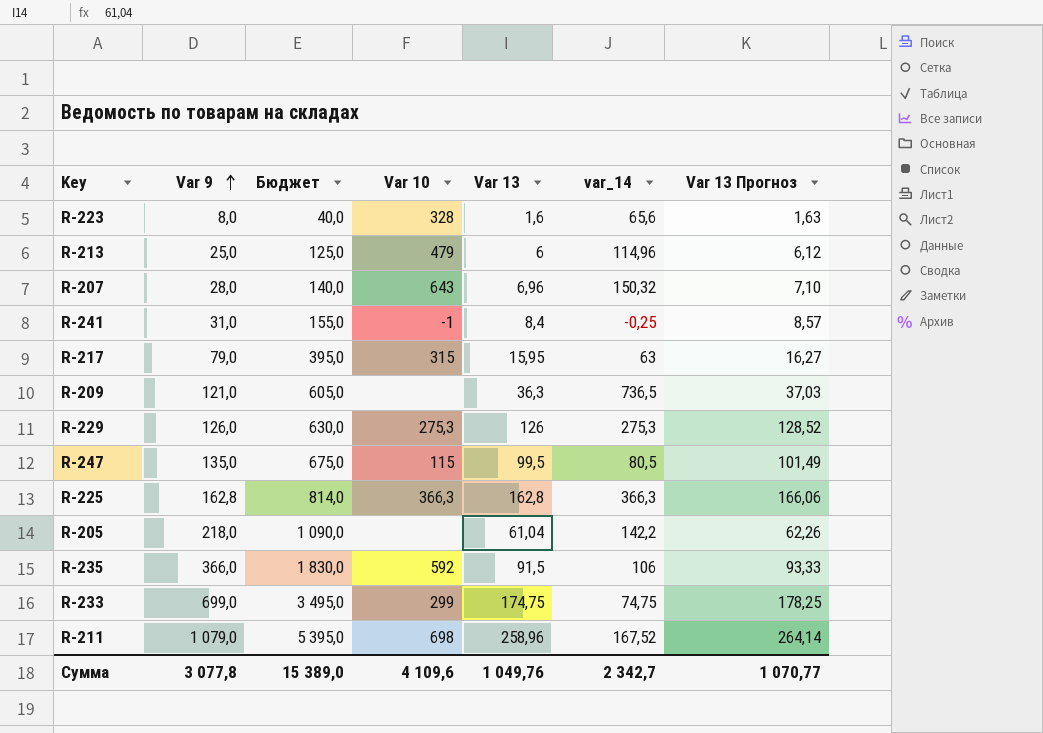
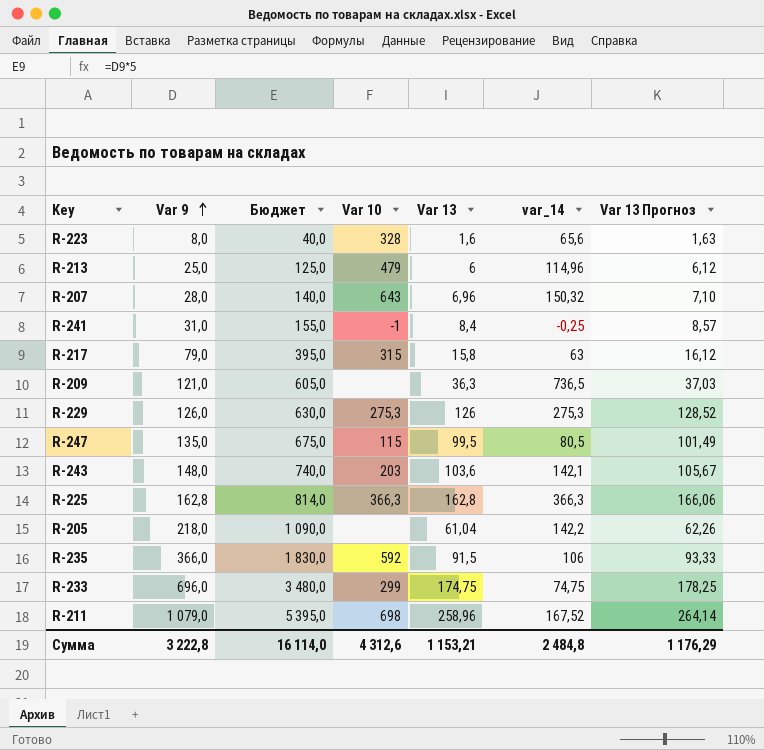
R-217 | Var 13: 15,95 -> 15,8
R-217 | Var 13 Прогноз: 16,27 -> 16,12
row R-243: none -> 148,0 | 740,0 | 203 | 103,6 | 142,1 | 105,67
R-233 | Var 9: 699,0 -> 696,0
R-233 | Бюджет: 3 495,0 -> 3 480,0
Сумма | Var 9: 3 077,8 -> 3 222,8
Сумма | Бюджет: 15 389,0 -> 16 114,0
Сумма | Var 10: 4 109,6 -> 4 312,6
Сумма | Var 13: 1 049,76 -> 1 153,21
Сумма | var_14: 2 342,7 -> 2 484,8
Сумма | Var 13 Прогноз: 1 070,77 -> 1 176,29

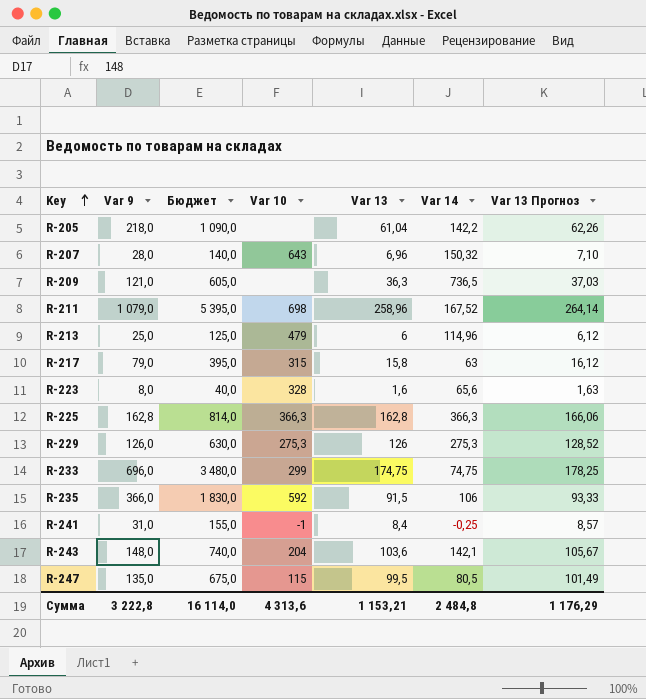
row order: Var 9 ascending -> Key ascending
column name: var_14 -> Var 14
R-243 | Var 10: 203 -> 204
Сумма | Var 10: 4 312,6 -> 4 313,6

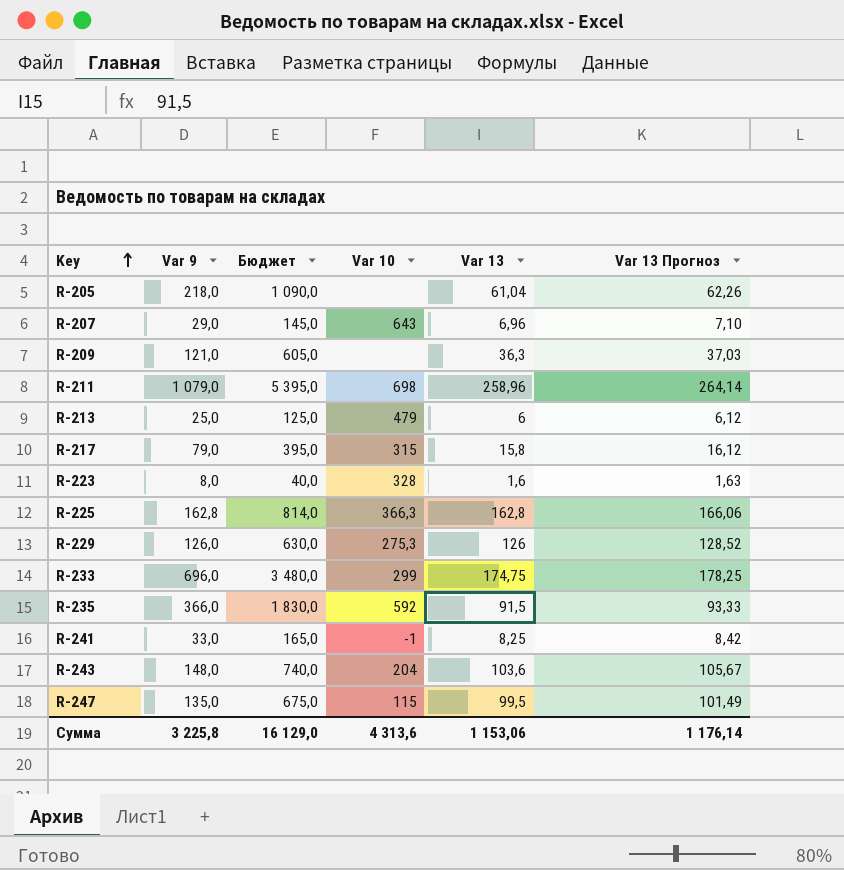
column Var 14 | position: 6 -> none
R-207 | Var 9: 28,0 -> 29,0
R-207 | Бюджет: 140,0 -> 145,0
R-241 | Var 9: 31,0 -> 33,0
R-241 | Бюджет: 155,0 -> 165,0
R-241 | Var 13: 8,4 -> 8,25
R-241 | Var 13 Прогноз: 8,57 -> 8,42
Сумма | Var 9: 3 222,8 -> 3 225,8
Сумма | Бюджет: 16 114,0 -> 16 129,0
Сумма | Var 13: 1 153,21 -> 1 153,06
Сумма | Var 13 Прогноз: 1 176,29 -> 1 176,14

